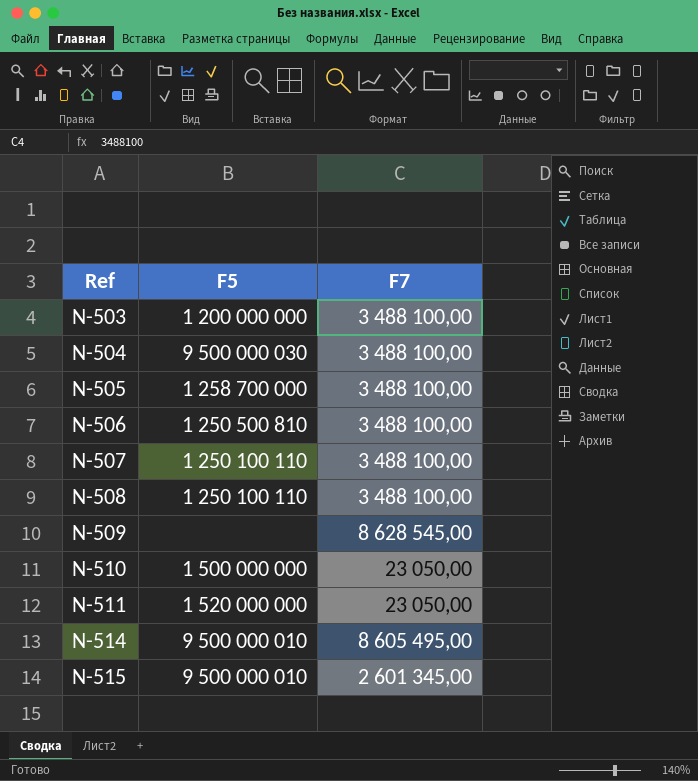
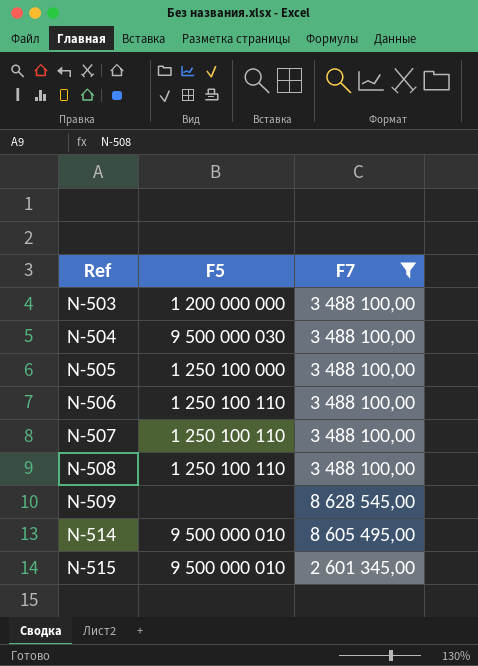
filter: none -> F7 != 23 050,00
N-505 | F5: 1 258 700 000 -> 1 250 100 000
N-506 | F5: 1 250 500 810 -> 1 250 100 110

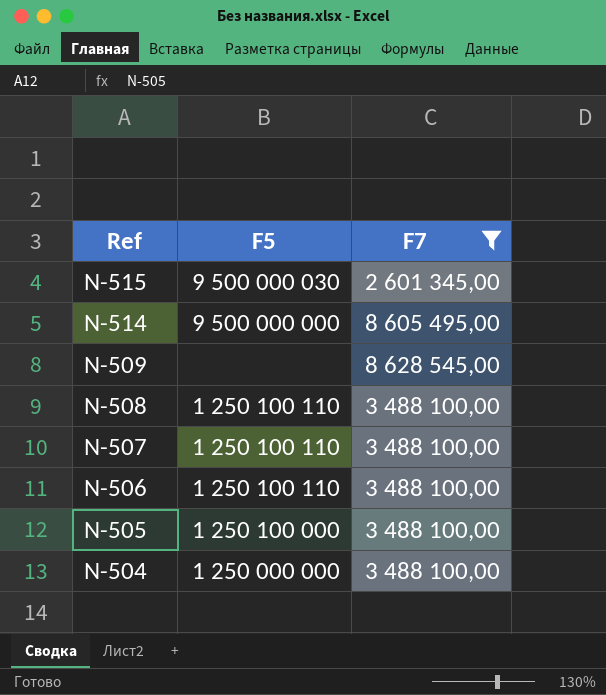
row order: Ref ascending -> Ref descending
row N-503: 1 200 000 000 | 3 488 100,00 -> none
N-515 | F5: 9 500 000 010 -> 9 500 000 030
N-514 | F5: 9 500 000 010 -> 9 500 000 000
N-504 | F5: 9 500 000 030 -> 1 250 000 000

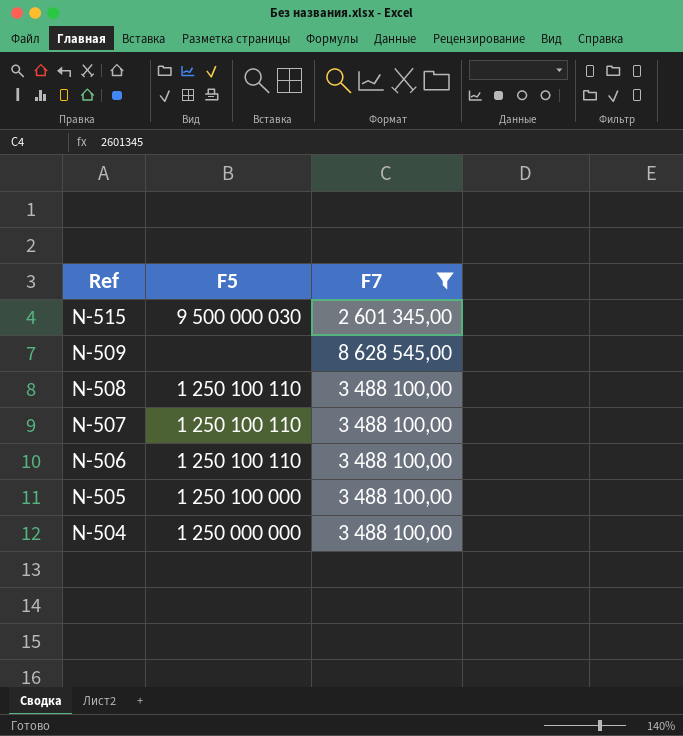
row N-514: 9 500 000 000 | 8 605 495,00 -> none

